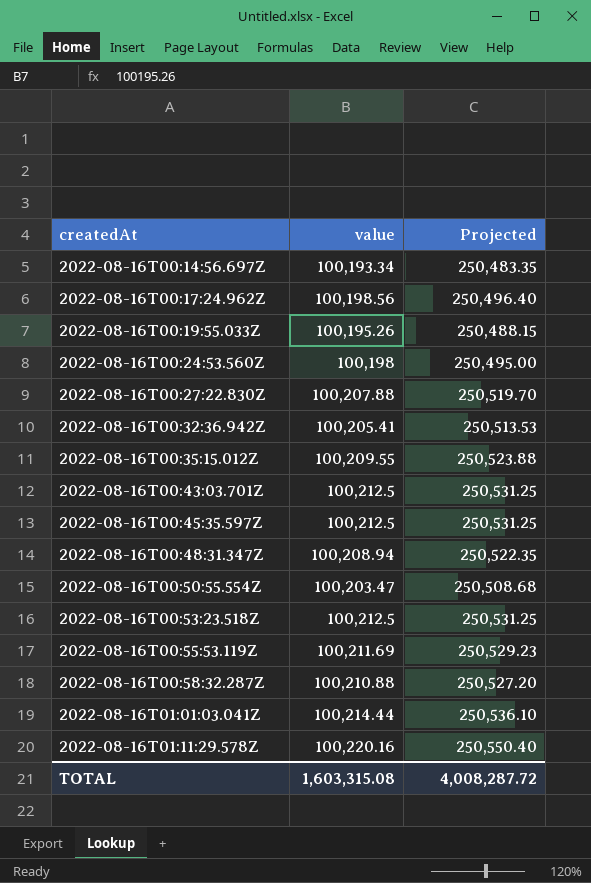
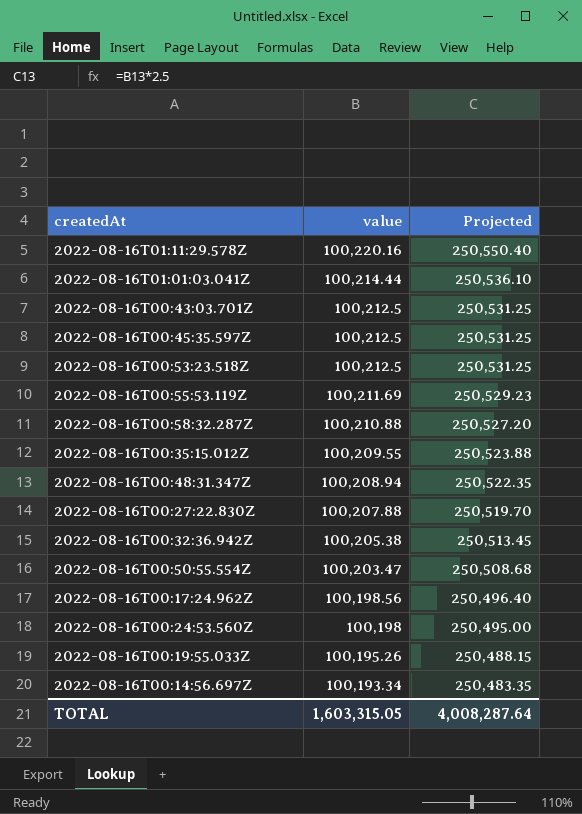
row order: createdAt ascending -> value descending
2022-08-16T00:32:36.942Z | value: 100,205.41 -> 100,205.38
2022-08-16T00:32:36.942Z | Projected: 250,513.53 -> 250,513.45
TOTAL | value: 1,603,315.08 -> 1,603,315.05
TOTAL | Projected: 4,008,287.72 -> 4,008,287.64

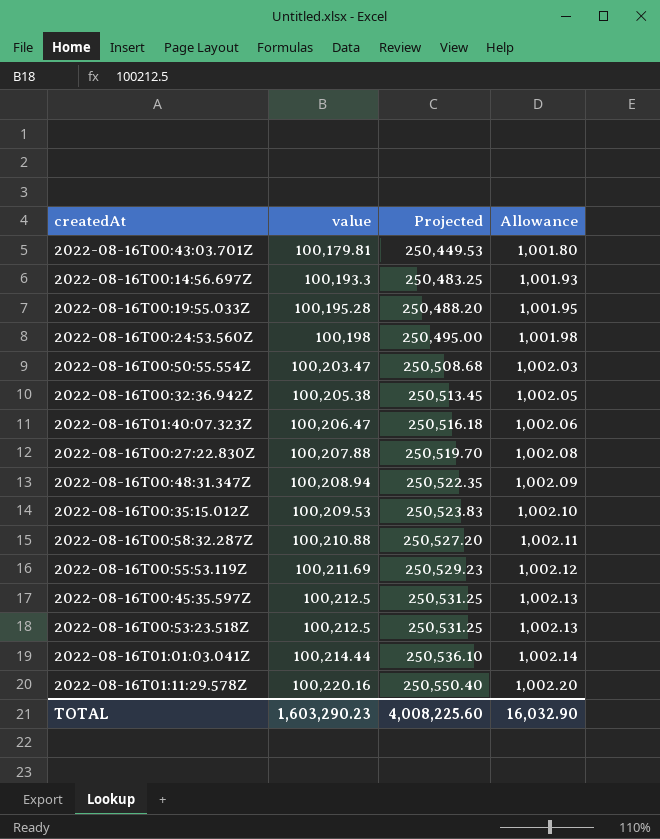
row order: value descending -> value ascending
column Allowance | formula: none -> [value] * 0.01
row 2022-08-16T00:17:24.962Z: 100,198.56 | 250,496.40 -> none
2022-08-16T00:43:03.701Z | value: 100,212.5 -> 100,179.81
2022-08-16T00:43:03.701Z | Projected: 250,531.25 -> 250,449.53
2022-08-16T00:14:56.697Z | value: 100,193.34 -> 100,193.3
2022-08-16T00:14:56.697Z | Projected: 250,483.35 -> 250,483.25
2022-08-16T00:19:55.033Z | value: 100,195.26 -> 100,195.28
2022-08-16T00:19:55.033Z | Projected: 250,488.15 -> 250,488.20
row 2022-08-16T01:40:07.323Z: none -> 100,206.47 | 250,516.18 | 1,002.06
2022-08-16T00:35:15.012Z | value: 100,209.55 -> 100,209.53
2022-08-16T00:35:15.012Z | Projected: 250,523.88 -> 250,523.83
TOTAL | value: 1,603,315.05 -> 1,603,290.23
TOTAL | Projected: 4,008,287.64 -> 4,008,225.60

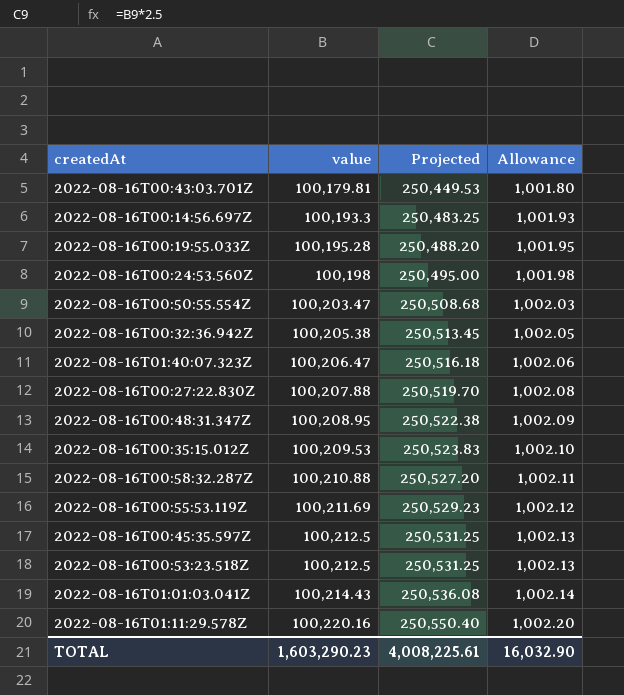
2022-08-16T00:48:31.347Z | value: 100,208.94 -> 100,208.95
2022-08-16T00:48:31.347Z | Projected: 250,522.35 -> 250,522.38
2022-08-16T01:01:03.041Z | value: 100,214.44 -> 100,214.43
2022-08-16T01:01:03.041Z | Projected: 250,536.10 -> 250,536.08
TOTAL | Projected: 4,008,225.60 -> 4,008,225.61

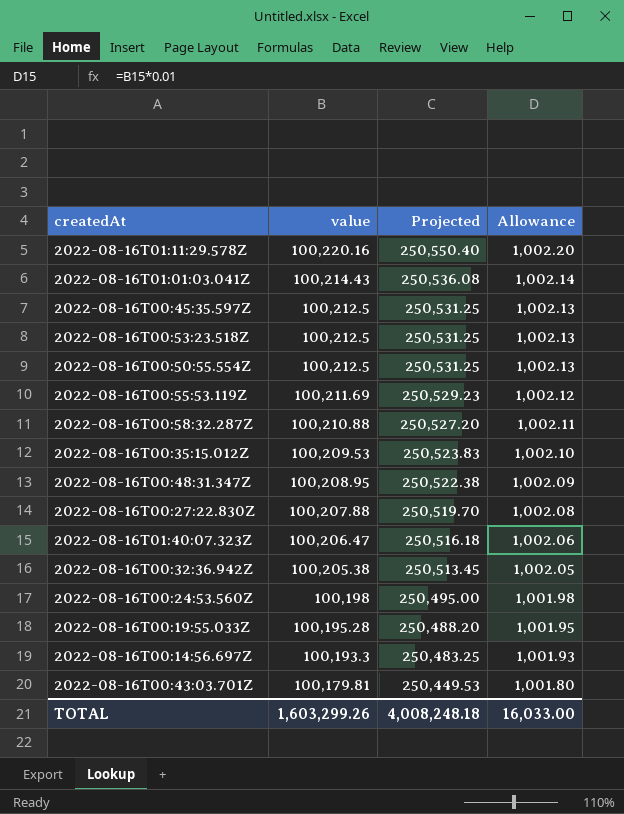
row order: value ascending -> value descending
2022-08-16T00:50:55.554Z | value: 100,203.47 -> 100,212.5
2022-08-16T00:50:55.554Z | Projected: 250,508.68 -> 250,531.25
2022-08-16T00:50:55.554Z | Allowance: 1,002.03 -> 1,002.13
TOTAL | value: 1,603,290.23 -> 1,603,299.26
TOTAL | Projected: 4,008,225.61 -> 4,008,248.18
TOTAL | Allowance: 16,032.90 -> 16,033.00

